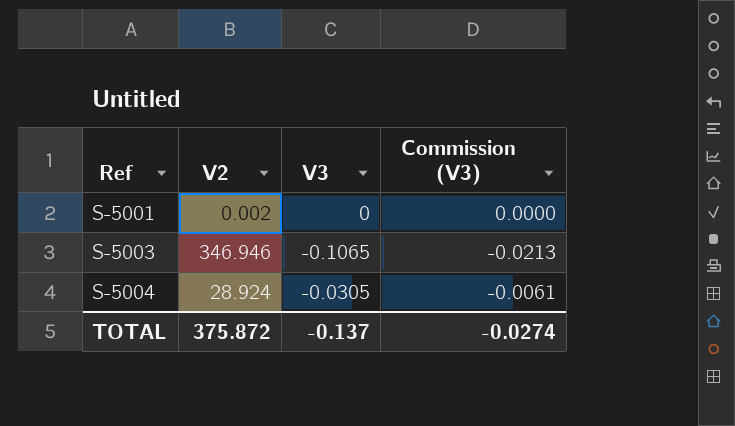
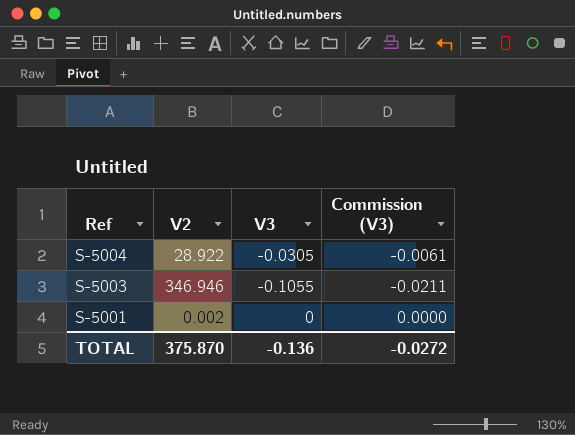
row order: Ref ascending -> Ref descending
S-5004 | V2: 28.924 -> 28.922
S-5003 | V3: -0.1065 -> -0.1055
S-5003 | Commission (V3): -0.0213 -> -0.0211
TOTAL | V2: 375.872 -> 375.870
TOTAL | V3: -0.137 -> -0.136
TOTAL | Commission (V3): -0.0274 -> -0.0272

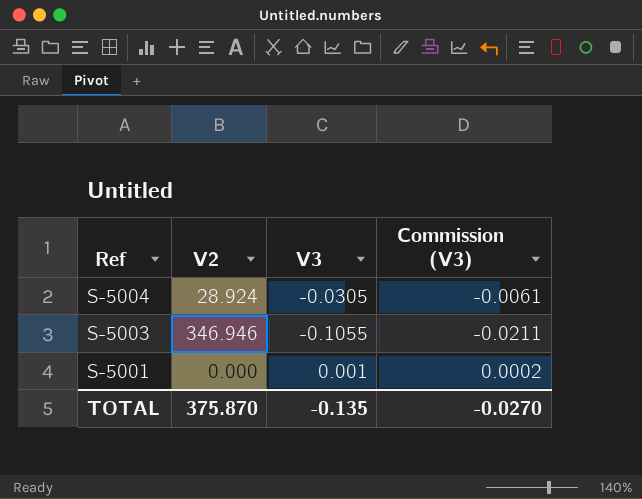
S-5004 | V2: 28.922 -> 28.924
S-5001 | V2: 0.002 -> 0.000
S-5001 | V3: 0 -> 0.001
S-5001 | Commission (V3): 0.0000 -> 0.0002
TOTAL | V3: -0.136 -> -0.135
TOTAL | Commission (V3): -0.0272 -> -0.0270

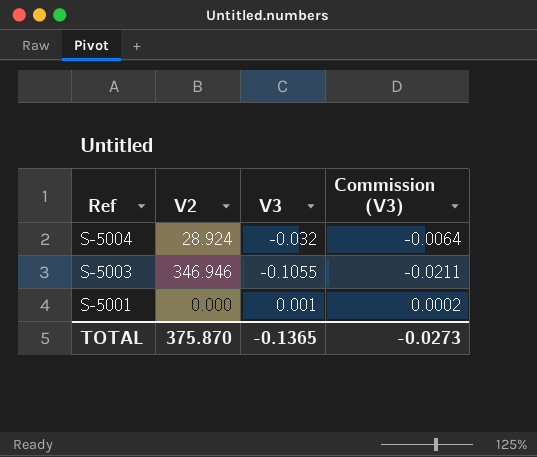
S-5004 | V3: -0.0305 -> -0.032
S-5004 | Commission (V3): -0.0061 -> -0.0064
TOTAL | V3: -0.135 -> -0.1365
TOTAL | Commission (V3): -0.0270 -> -0.0273

